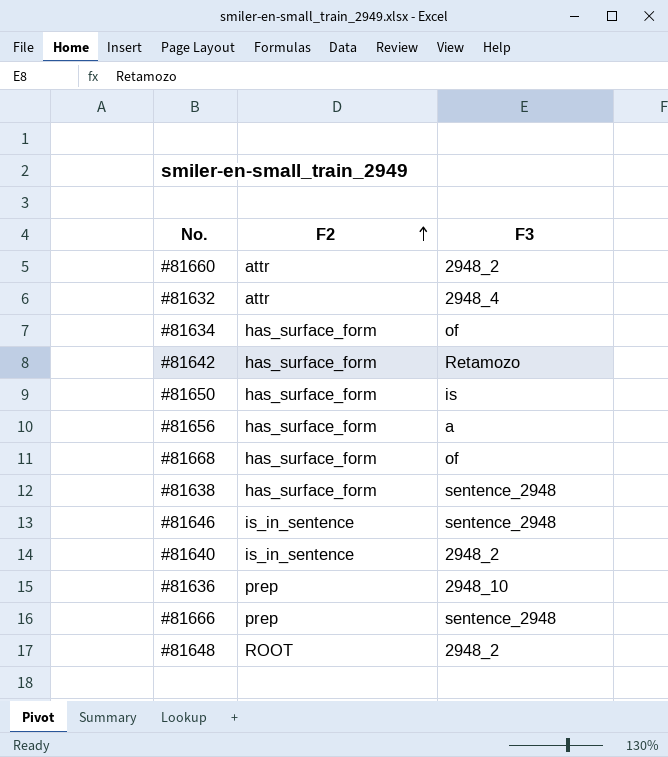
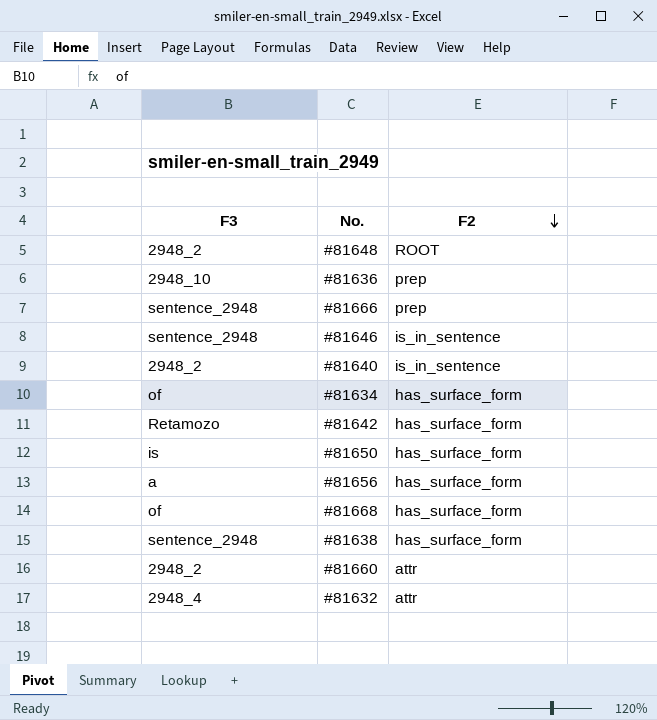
row order: F2 ascending -> F2 descending
column F3 | position: 3 -> 1

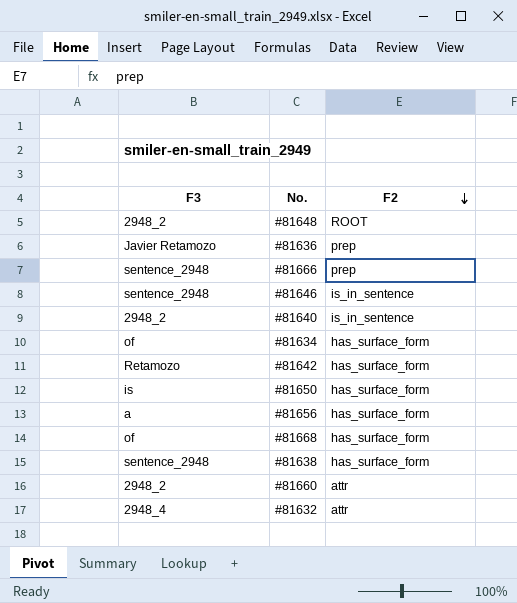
#81636 | F3: 2948_10 -> Javier Retamozo

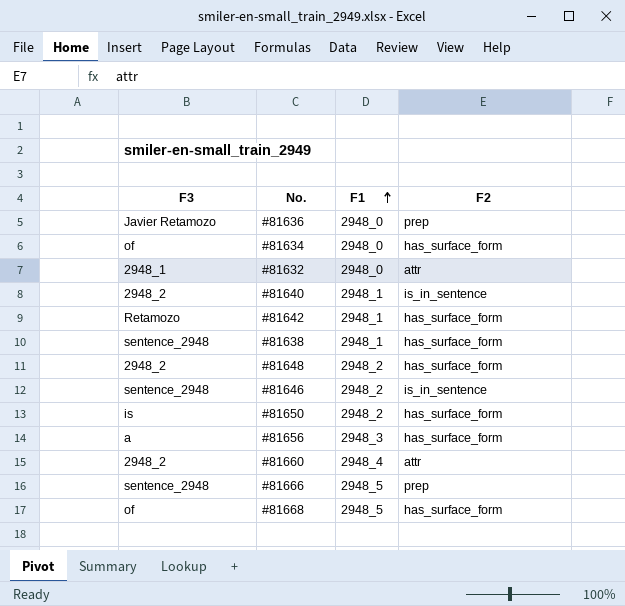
row order: F2 descending -> F1 ascending
column F1 | position: none -> 3
#81632 | F3: 2948_4 -> 2948_1
#81648 | F2: ROOT -> has_surface_form

